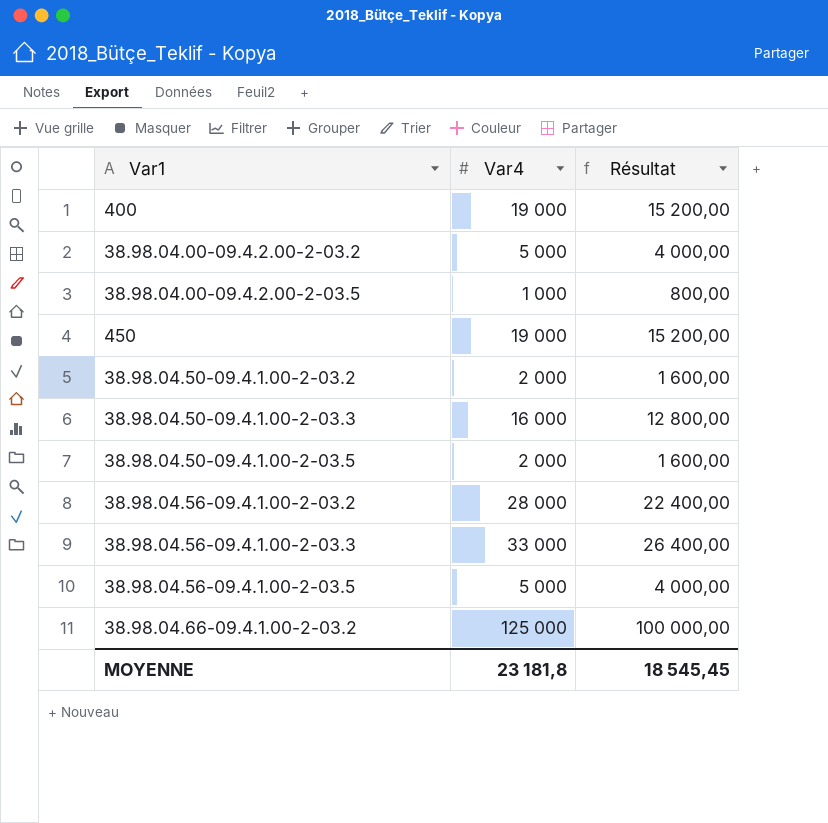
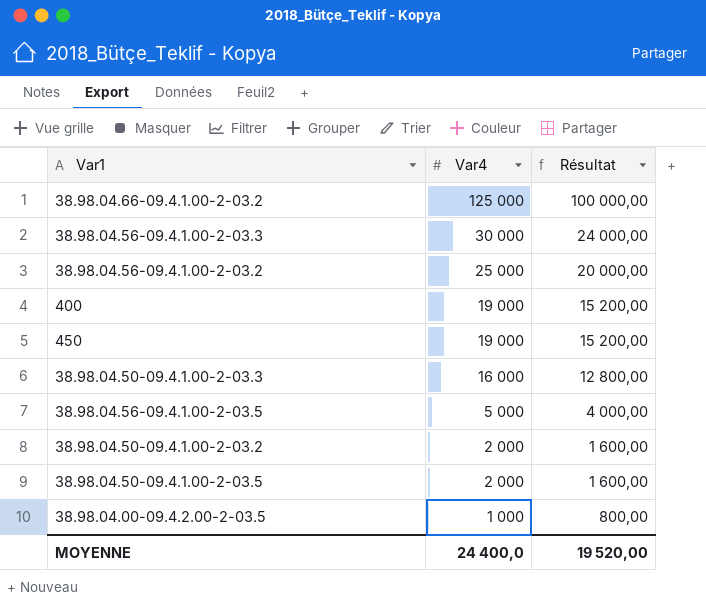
row order: none -> Var4 descending
row 38.98.04.00-09.4.2.00-2-03.2: 5 000 | 4 000,00 -> none
38.98.04.56-09.4.1.00-2-03.3 | Var4: 33 000 -> 30 000
38.98.04.56-09.4.1.00-2-03.3 | Résultat: 26 400,00 -> 24 000,00
38.98.04.56-09.4.1.00-2-03.2 | Var4: 28 000 -> 25 000
38.98.04.56-09.4.1.00-2-03.2 | Résultat: 22 400,00 -> 20 000,00
MOYENNE | Var4: 23 181,8 -> 24 400,0
MOYENNE | Résultat: 18 545,45 -> 19 520,00

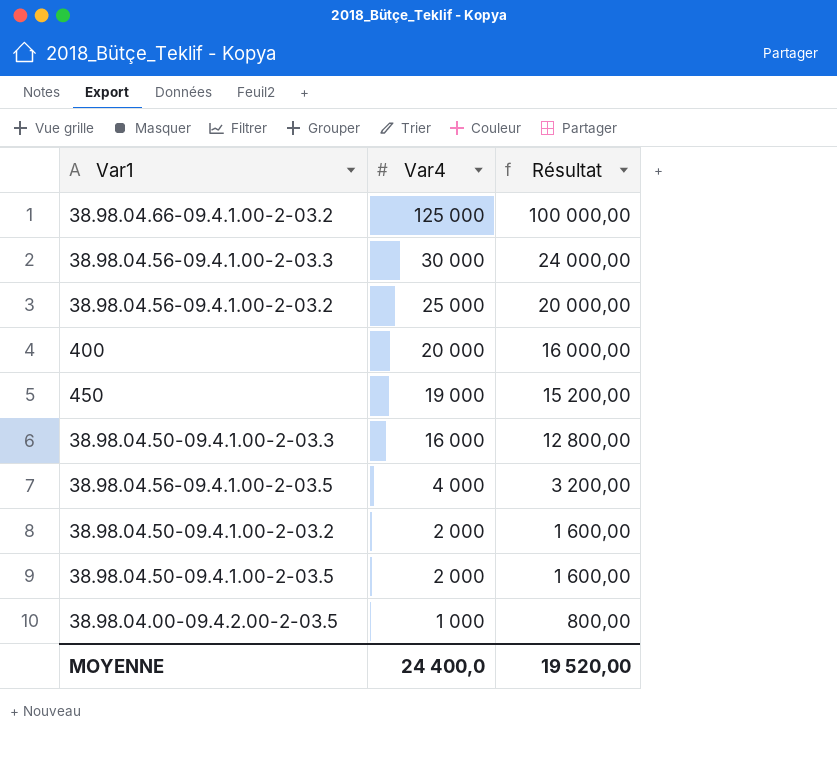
400 | Var4: 19 000 -> 20 000
400 | Résultat: 15 200,00 -> 16 000,00
38.98.04.56-09.4.1.00-2-03.5 | Var4: 5 000 -> 4 000
38.98.04.56-09.4.1.00-2-03.5 | Résultat: 4 000,00 -> 3 200,00

